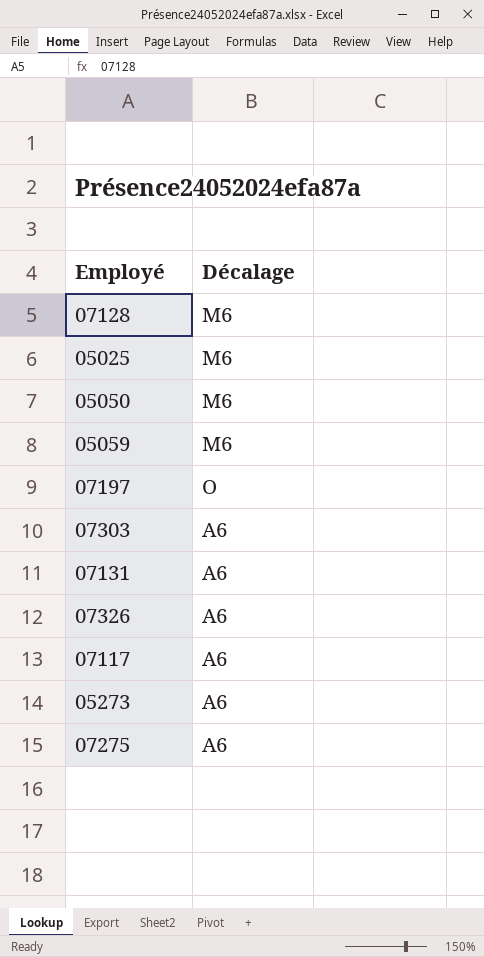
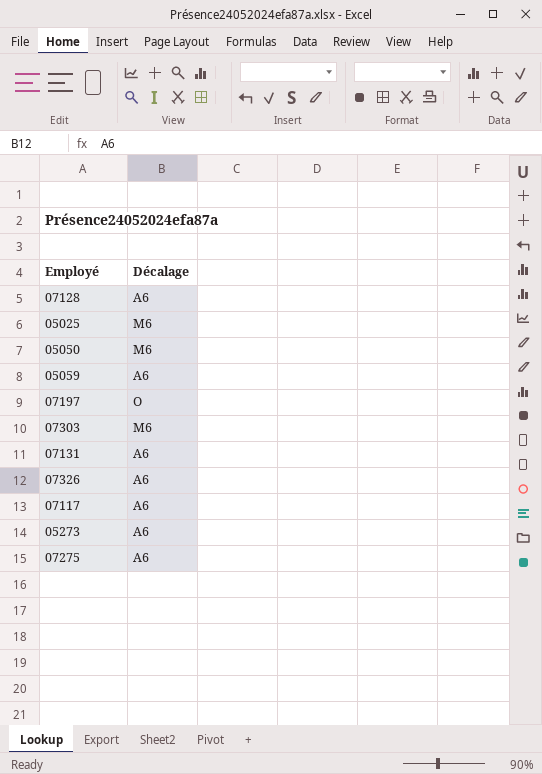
07128 | Décalage: M6 -> A6
05059 | Décalage: M6 -> A6
07303 | Décalage: A6 -> M6

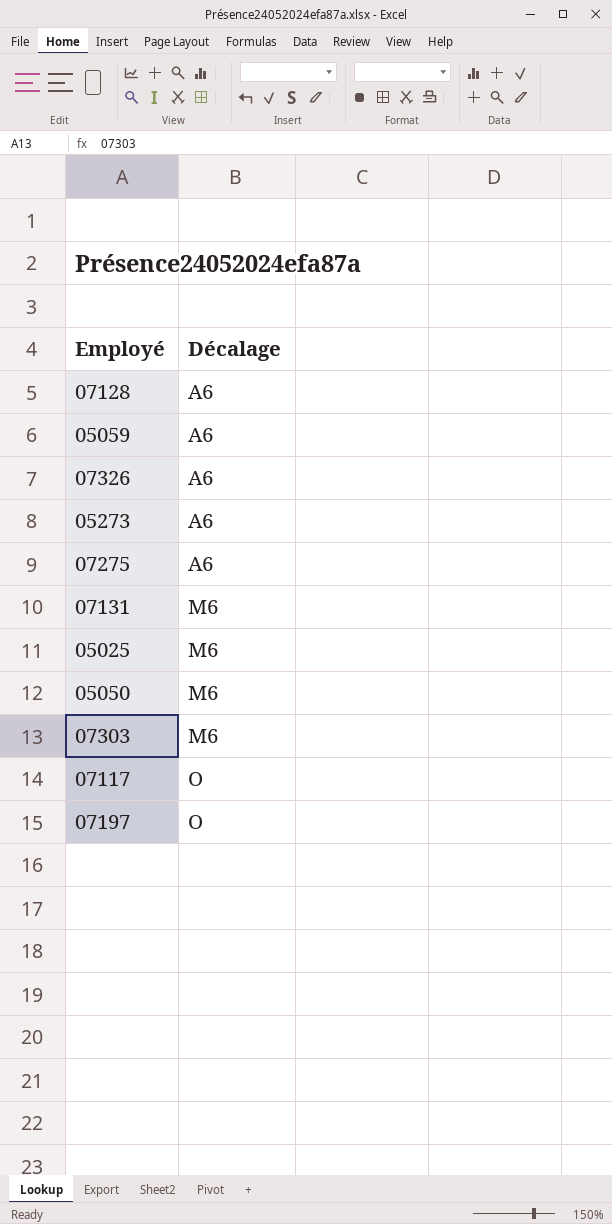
row order: none -> Décalage ascending
07131 | Décalage: A6 -> M6
07117 | Décalage: A6 -> O

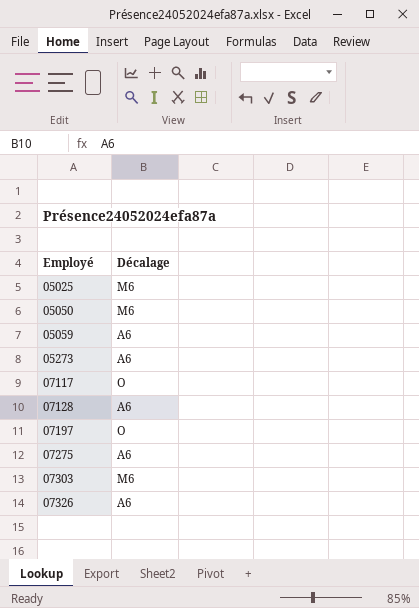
row order: Décalage ascending -> Employé ascending
row 07131: M6 -> none

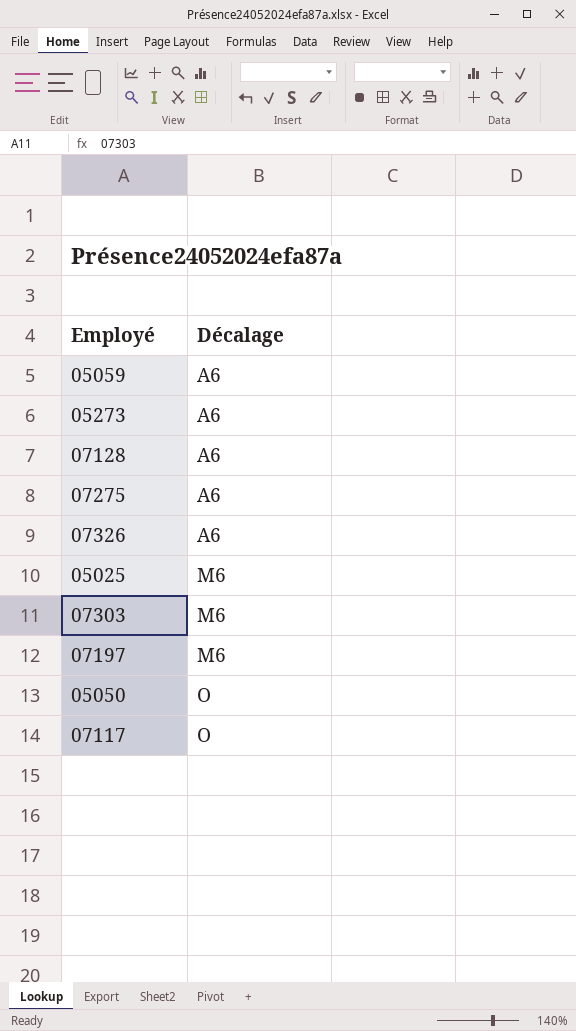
row order: Employé ascending -> Décalage ascending
07197 | Décalage: O -> M6
05050 | Décalage: M6 -> O

